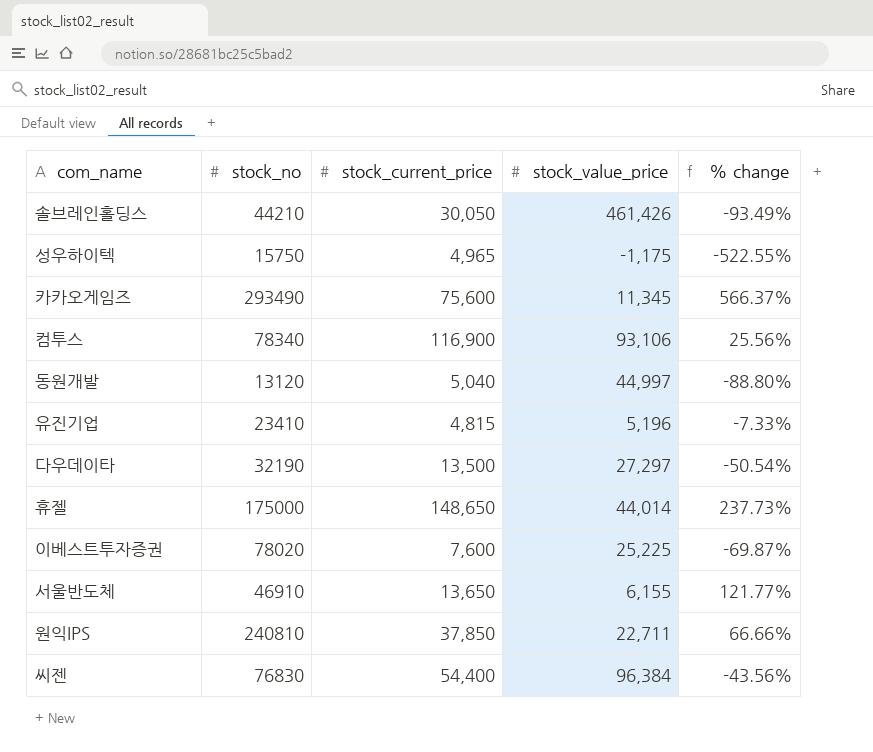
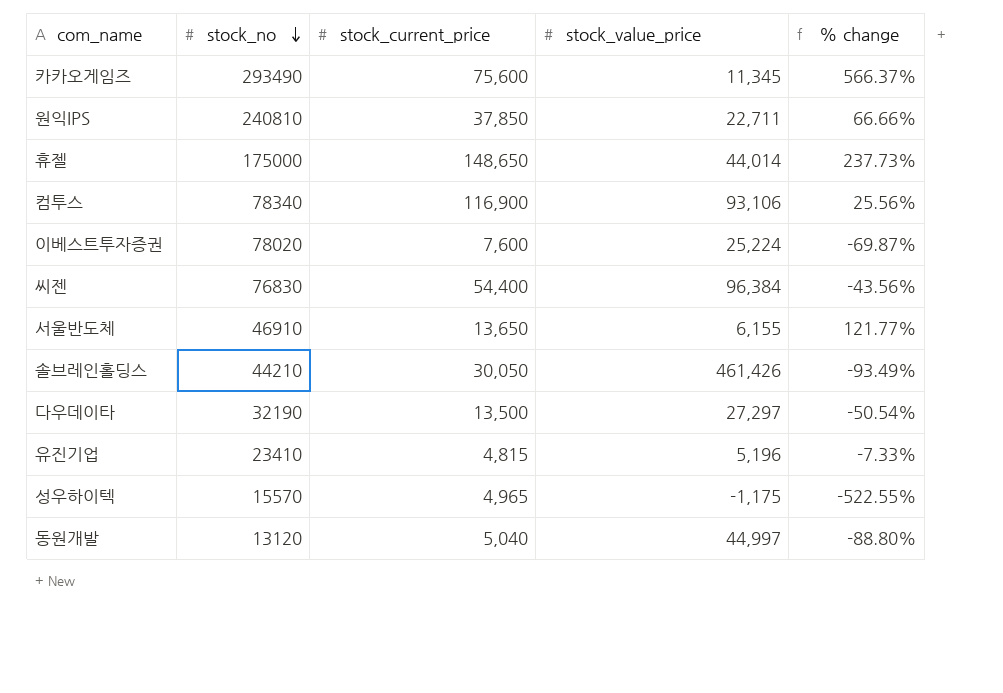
row order: none -> stock_no descending
이베스트투자증권 | stock_value_price: 25,225 -> 25,224
성우하이텍 | stock_no: 15750 -> 15570

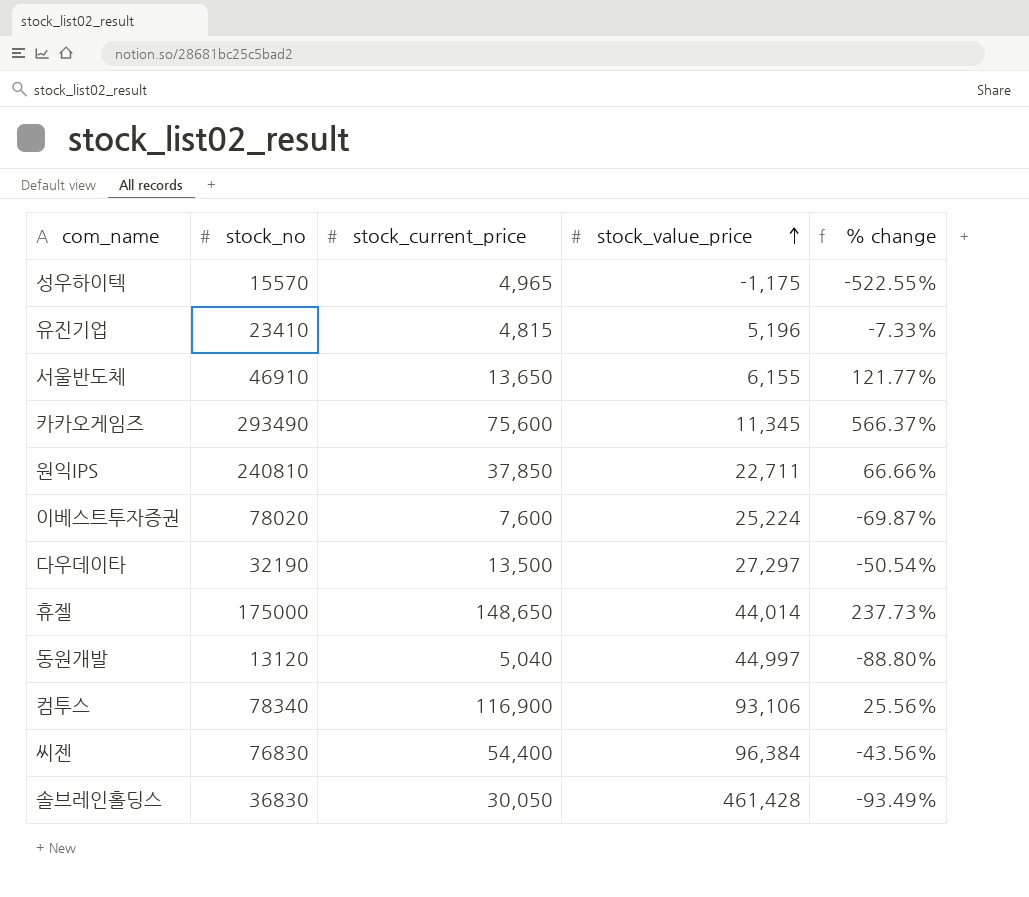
row order: stock_no descending -> stock_value_price ascending
솔브레인홀딩스 | stock_no: 44210 -> 36830
솔브레인홀딩스 | stock_value_price: 461,426 -> 461,428

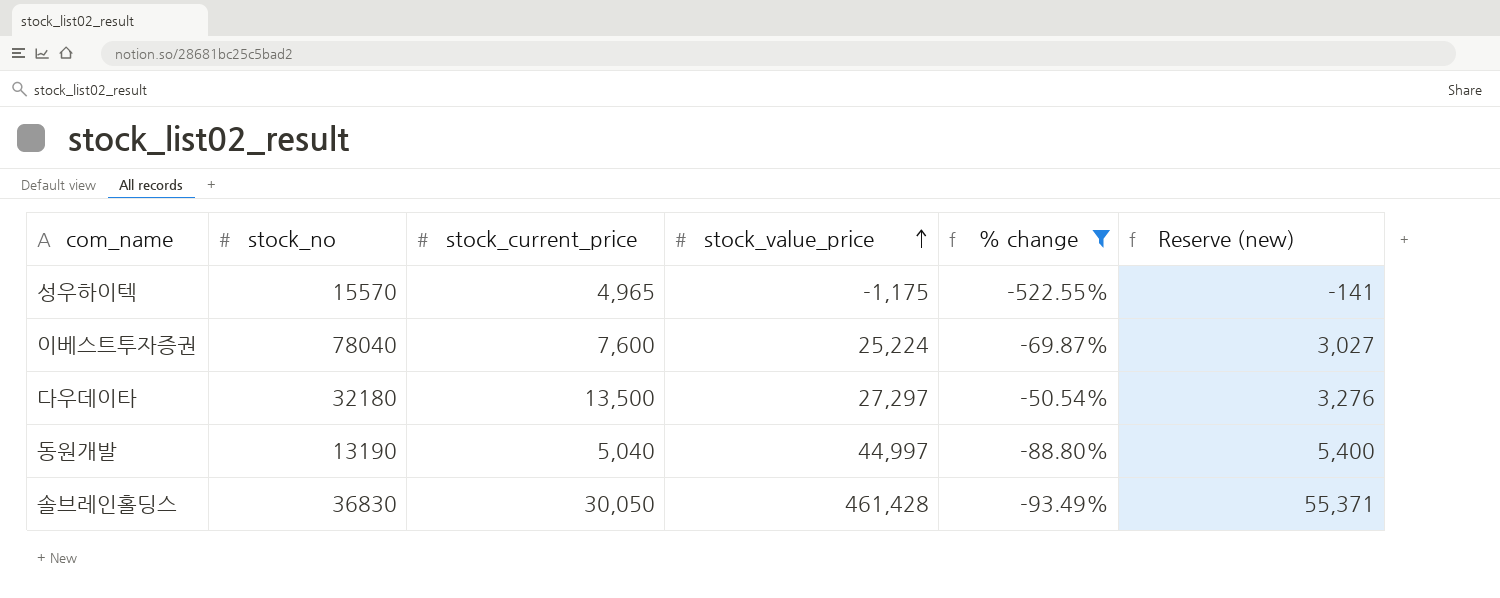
filter: none -> % change <= -50.54%
column Reserve (new) | formula: none -> [stock_value_price] * 0.12
이베스트투자증권 | stock_no: 78020 -> 78040
다우데이타 | stock_no: 32190 -> 32180
동원개발 | stock_no: 13120 -> 13190

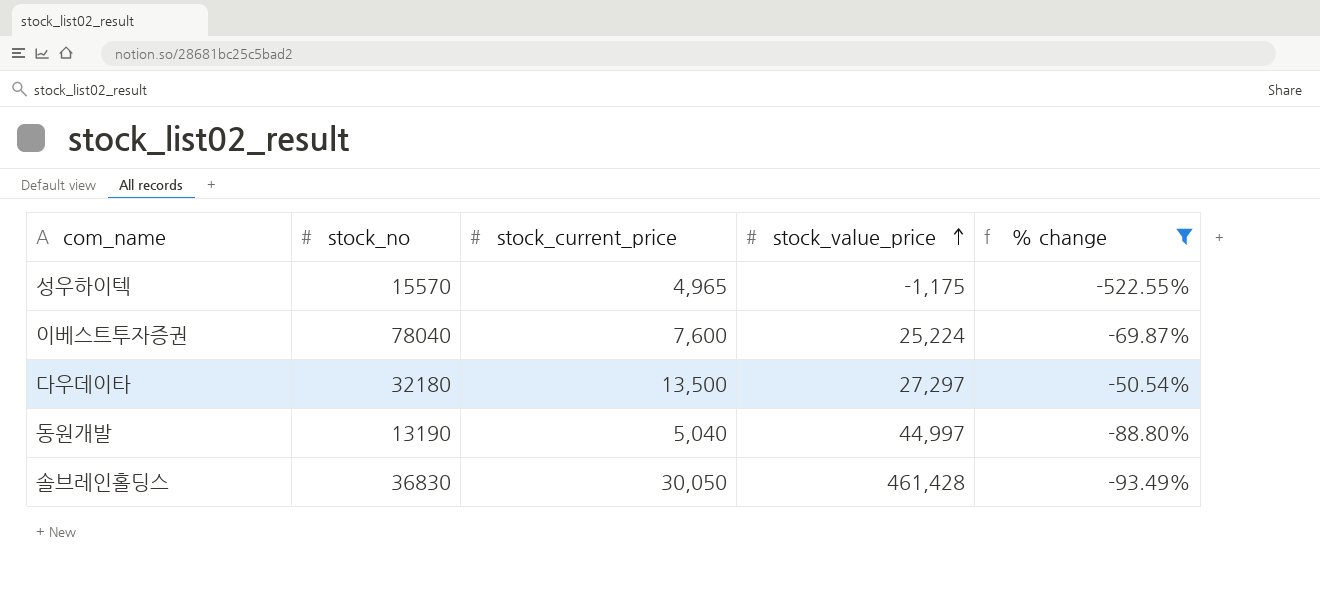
column Reserve (new) | formula: [stock_value_price] * 0.12 -> none

